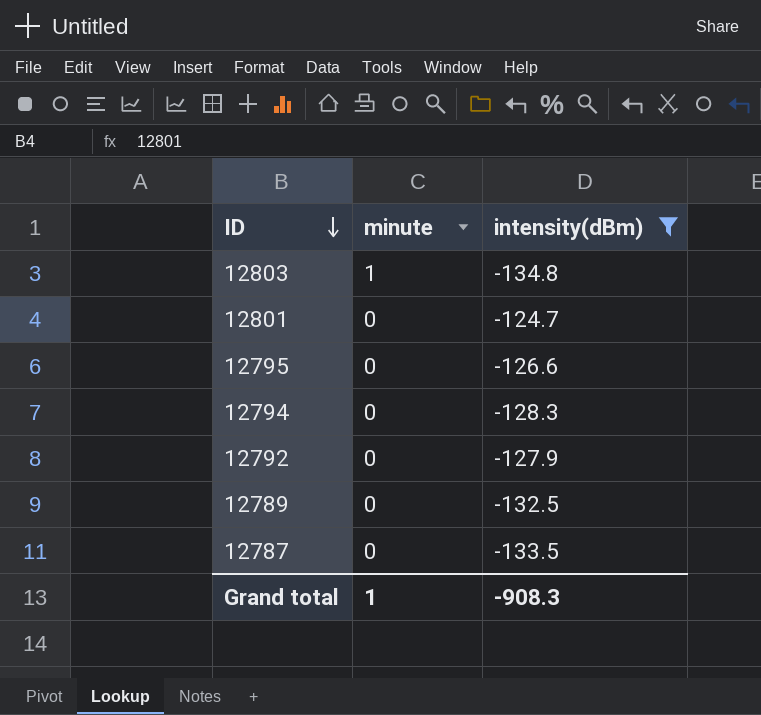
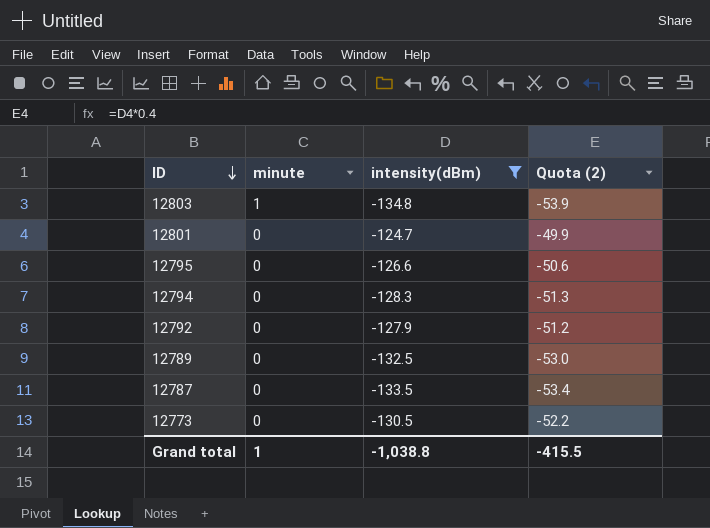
column Quota (2) | formula: none -> [intensity(dBm)] * 0.4
row 12773: none -> 0 | -130.5 | -52.2
Grand total | intensity(dBm): -908.3 -> -1,038.8

